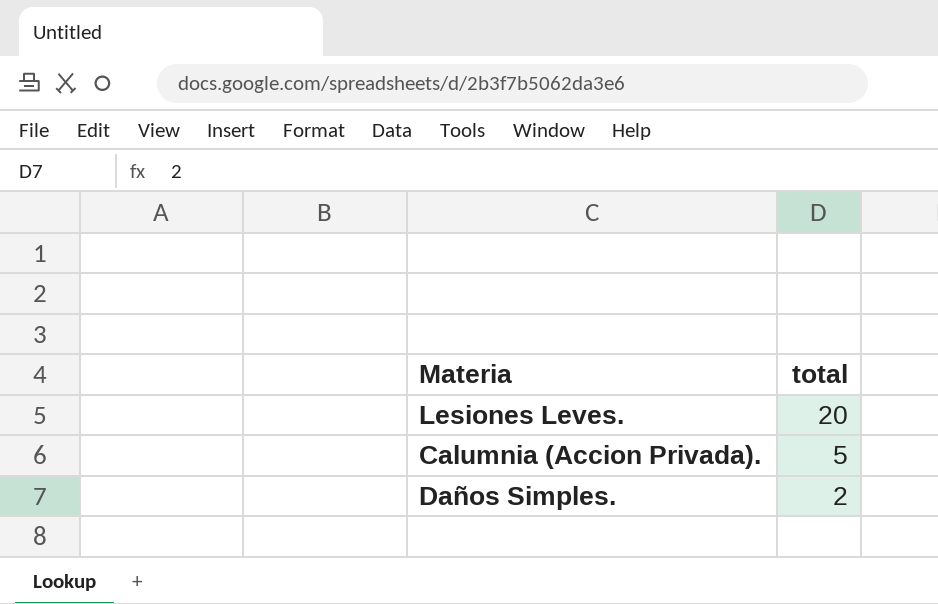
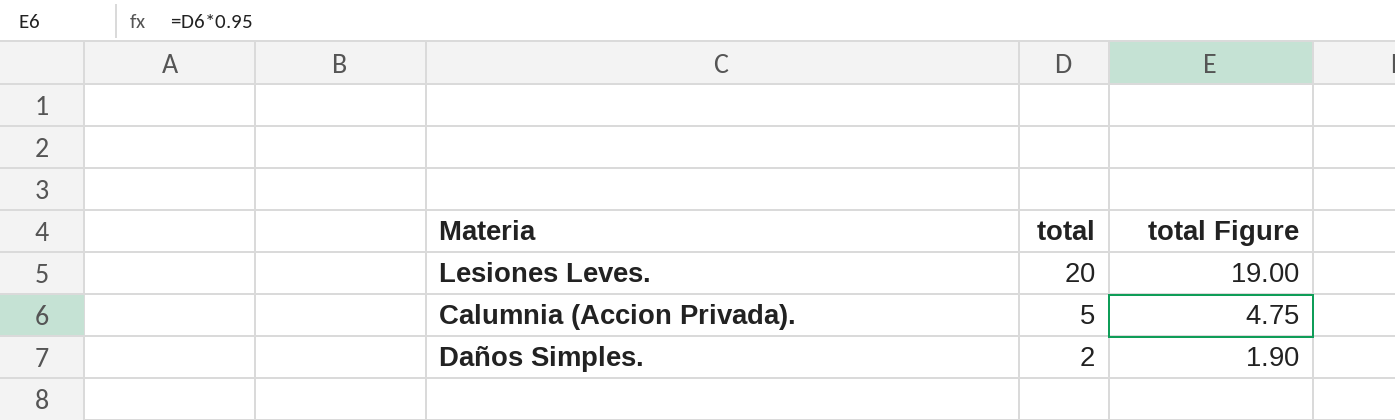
column total Figure | formula: none -> [total] * 0.95

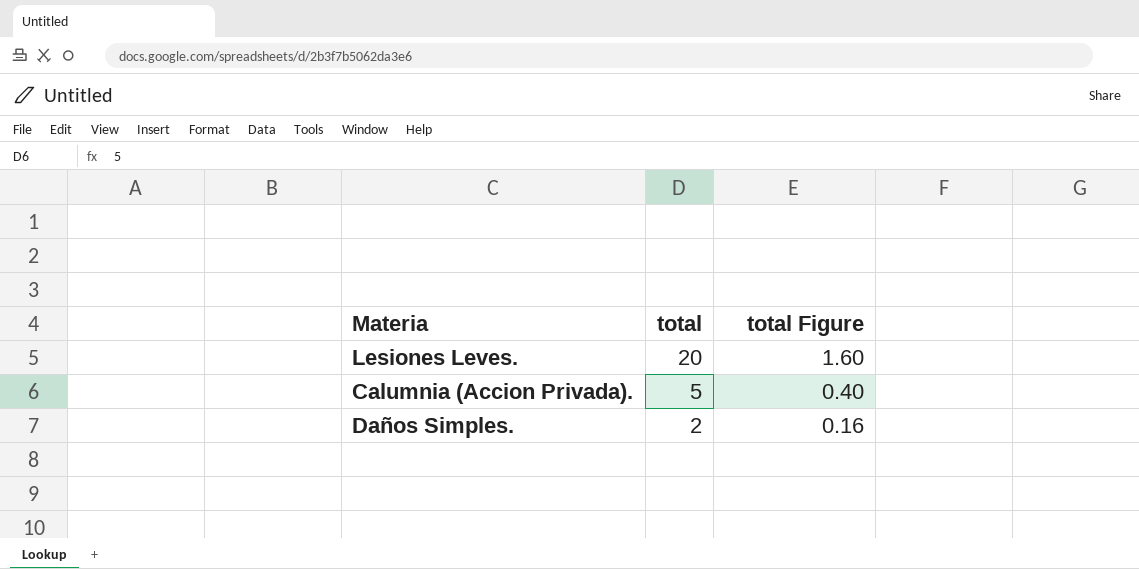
column total Figure | formula: [total] * 0.95 -> [total] * 0.08

